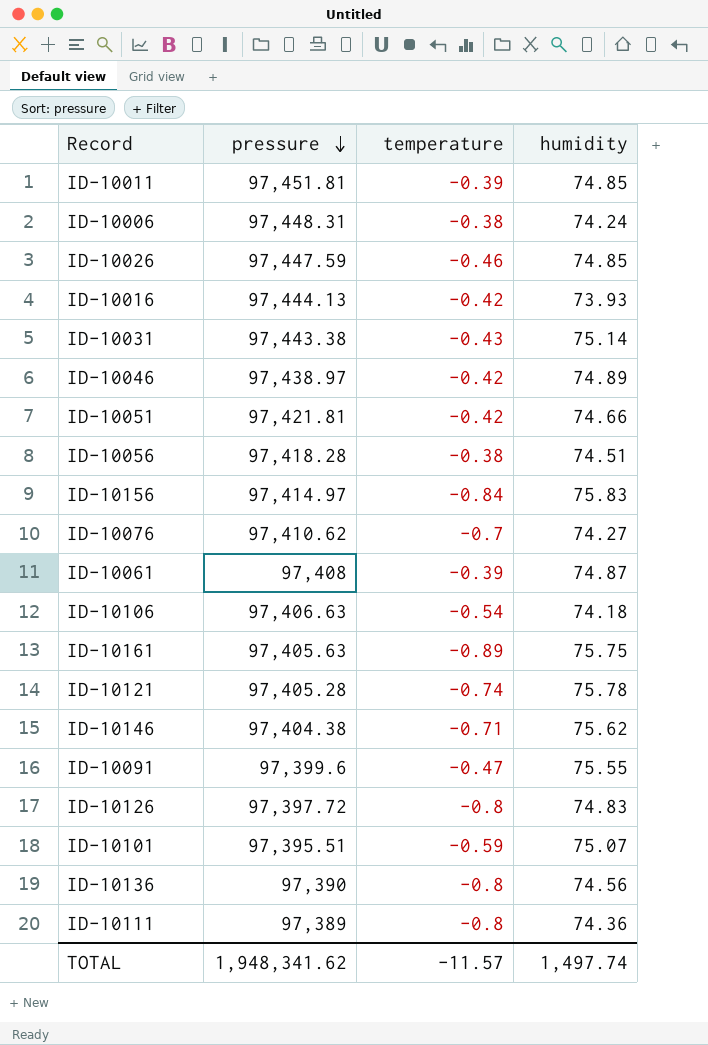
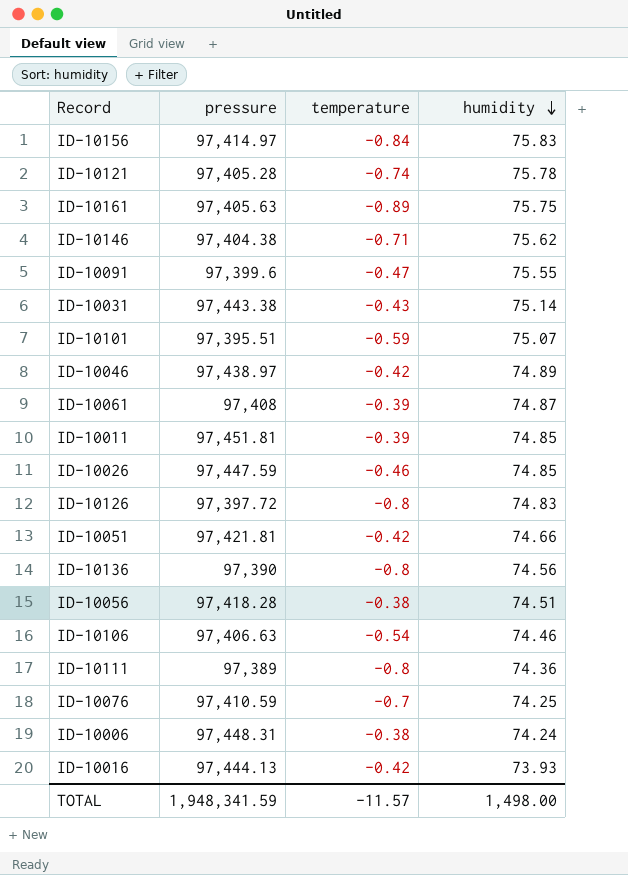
row order: pressure descending -> humidity descending
ID-10106 | humidity: 74.18 -> 74.46
ID-10076 | pressure: 97,410.62 -> 97,410.59
ID-10076 | humidity: 74.27 -> 74.25
TOTAL | pressure: 1,948,341.62 -> 1,948,341.59
TOTAL | humidity: 1,497.74 -> 1,498.00

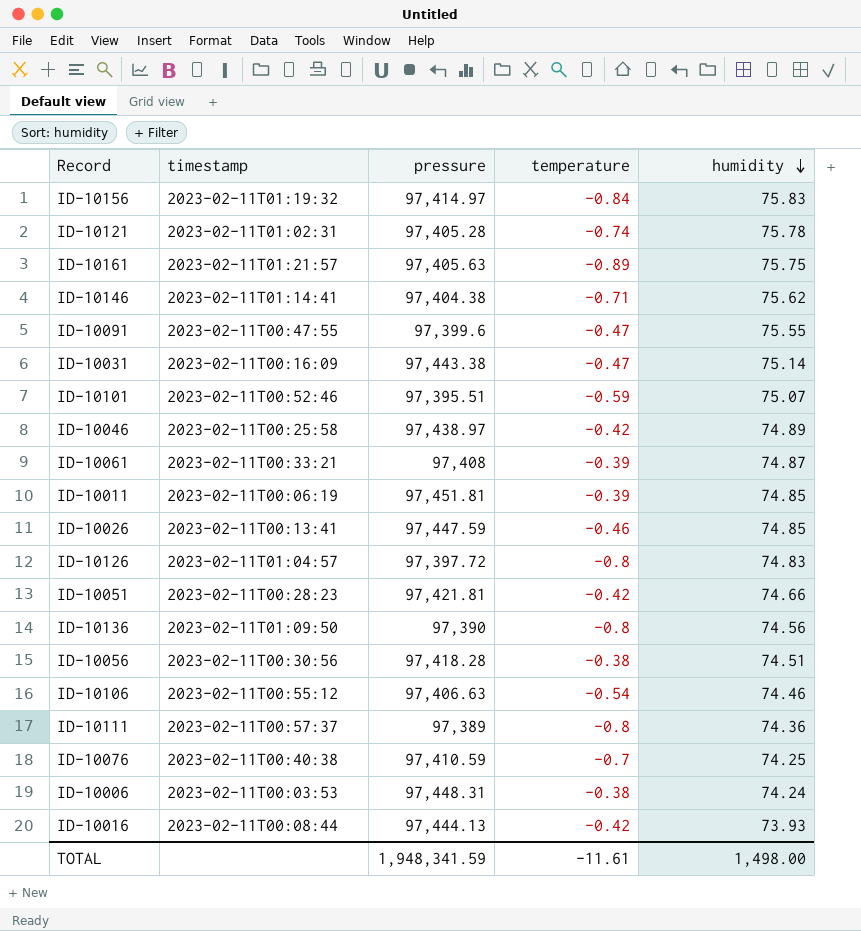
column timestamp | position: none -> 2
ID-10031 | temperature: -0.43 -> -0.47
TOTAL | temperature: -11.57 -> -11.61

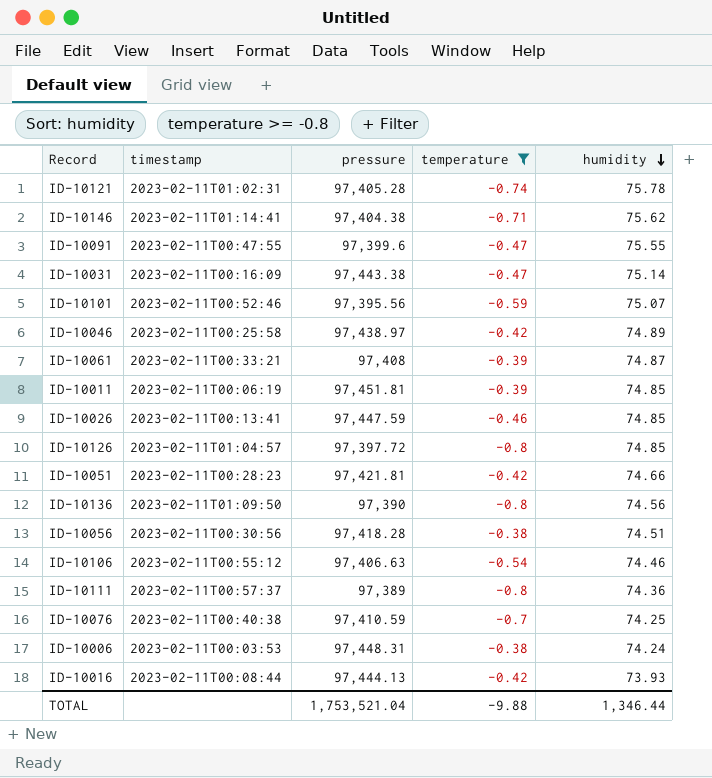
filter: none -> temperature >= -0.8
ID-10101 | pressure: 97,395.51 -> 97,395.56
ID-10126 | humidity: 74.83 -> 74.85
TOTAL | pressure: 1,948,341.59 -> 1,753,521.04
TOTAL | temperature: -11.61 -> -9.88
TOTAL | humidity: 1,498.00 -> 1,346.44

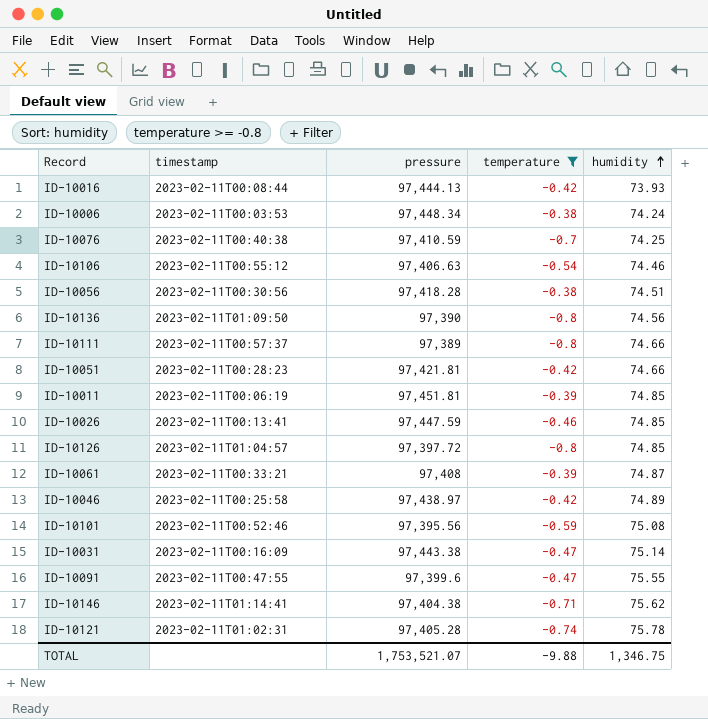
row order: humidity descending -> humidity ascending
ID-10006 | pressure: 97,448.31 -> 97,448.34
ID-10111 | humidity: 74.36 -> 74.66
ID-10101 | humidity: 75.07 -> 75.08
TOTAL | pressure: 1,753,521.04 -> 1,753,521.07
TOTAL | humidity: 1,346.44 -> 1,346.75

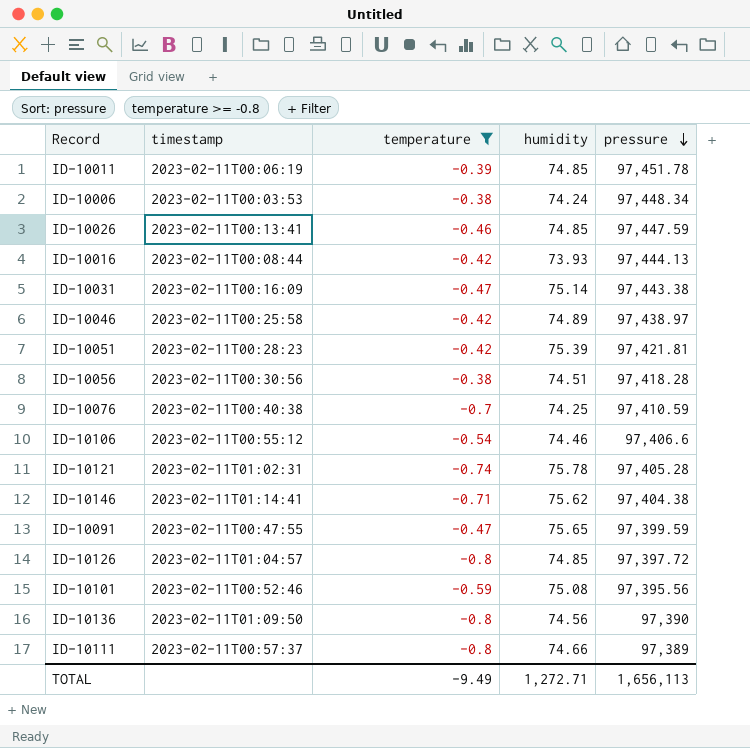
row order: humidity ascending -> pressure descending
column pressure | position: 3 -> 5
row ID-10061: 2023-02-11T00:33:21 | 97,408 | -0.39 | 74.87 -> none
ID-10011 | pressure: 97,451.81 -> 97,451.78
ID-10051 | humidity: 74.66 -> 75.39
ID-10106 | pressure: 97,406.63 -> 97,406.6
ID-10091 | humidity: 75.55 -> 75.65
ID-10091 | pressure: 97,399.6 -> 97,399.59
TOTAL | temperature: -9.88 -> -9.49
TOTAL | humidity: 1,346.75 -> 1,272.71
TOTAL | pressure: 1,753,521.07 -> 1,656,113

